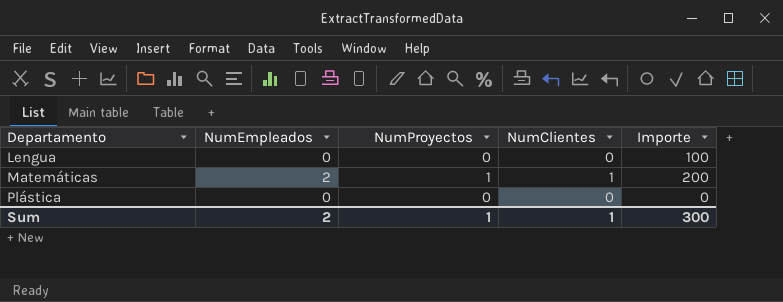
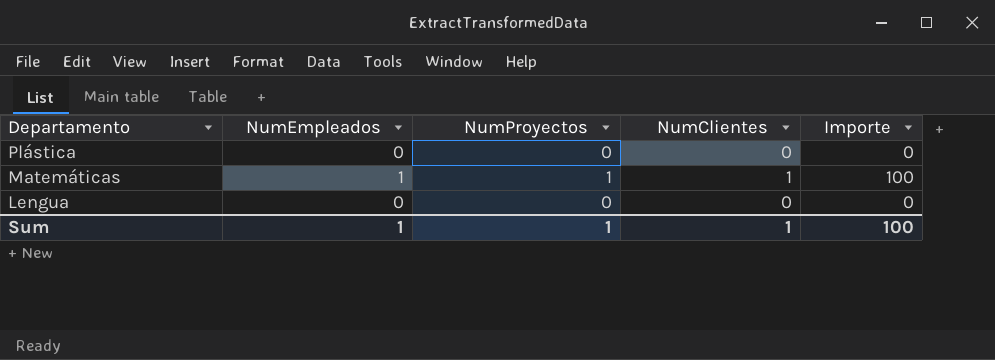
row order: Departamento ascending -> Departamento descending
Matemáticas | NumEmpleados: 2 -> 1
Matemáticas | Importe: 200 -> 100
Lengua | Importe: 100 -> 0
Sum | NumEmpleados: 2 -> 1
Sum | Importe: 300 -> 100

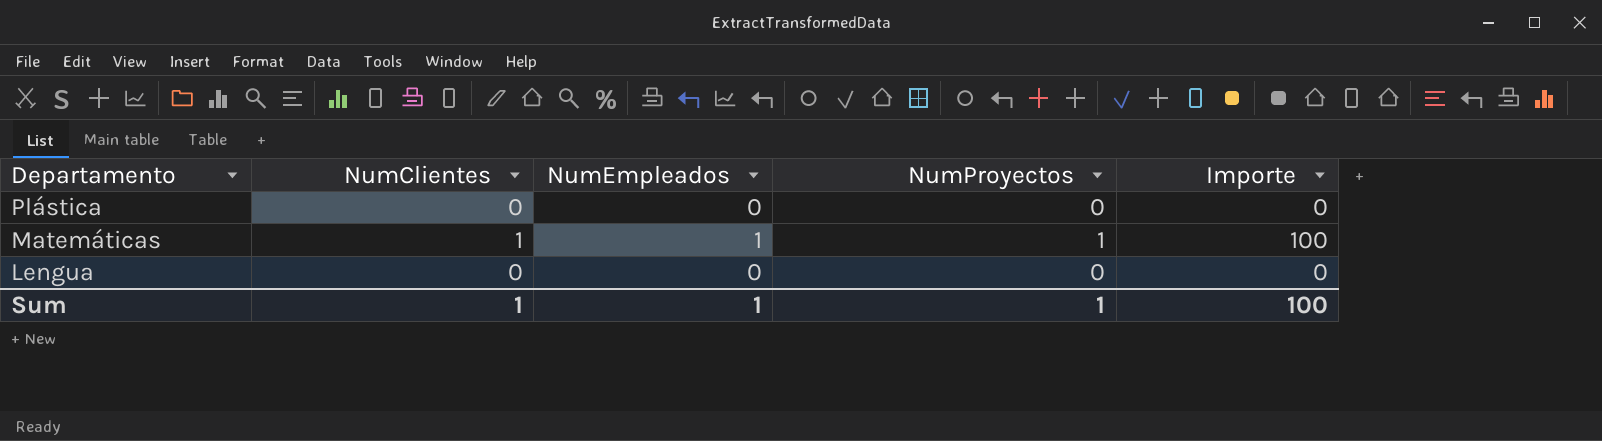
column NumClientes | position: 4 -> 2

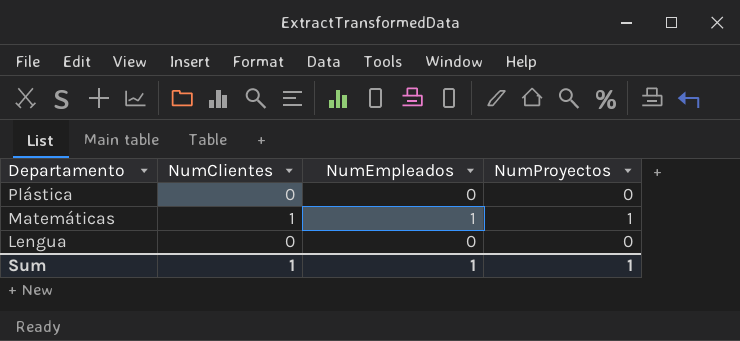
column Importe | position: 5 -> none

